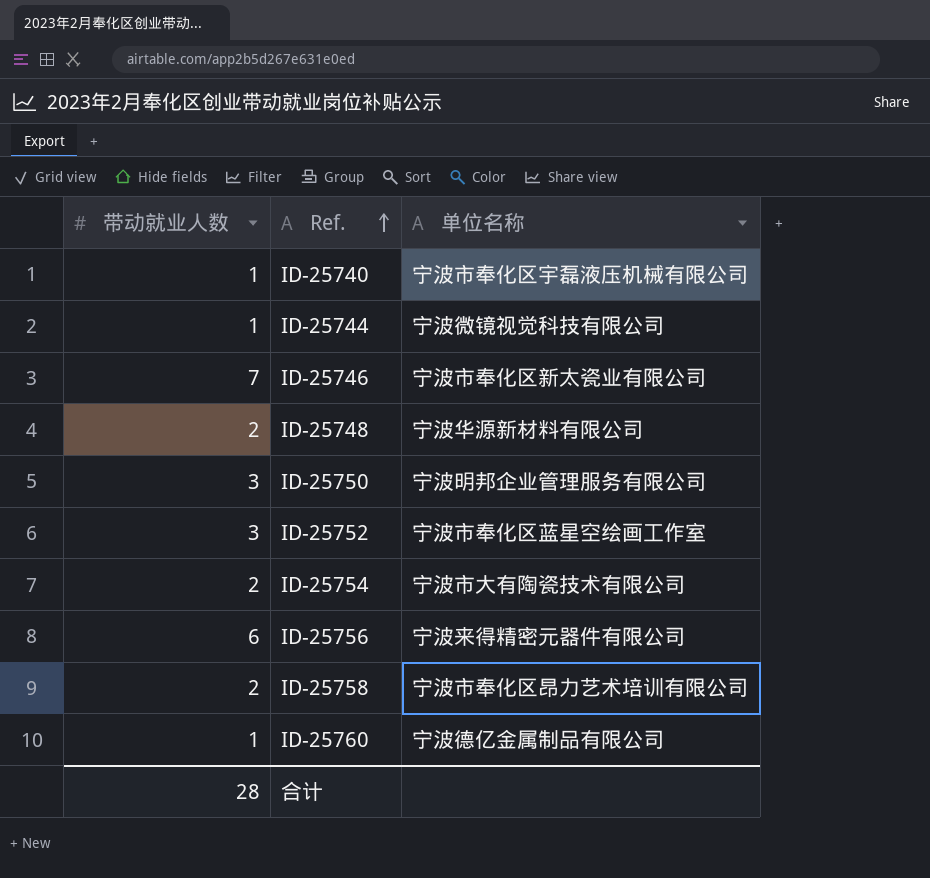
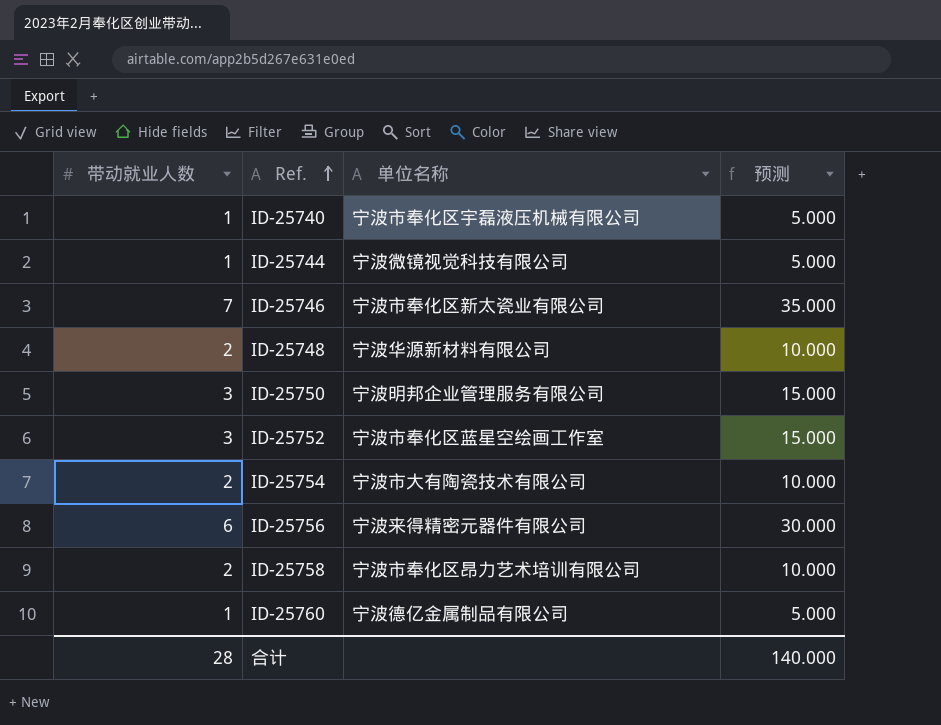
column 预测 | formula: none -> [带动就业人数] * 5

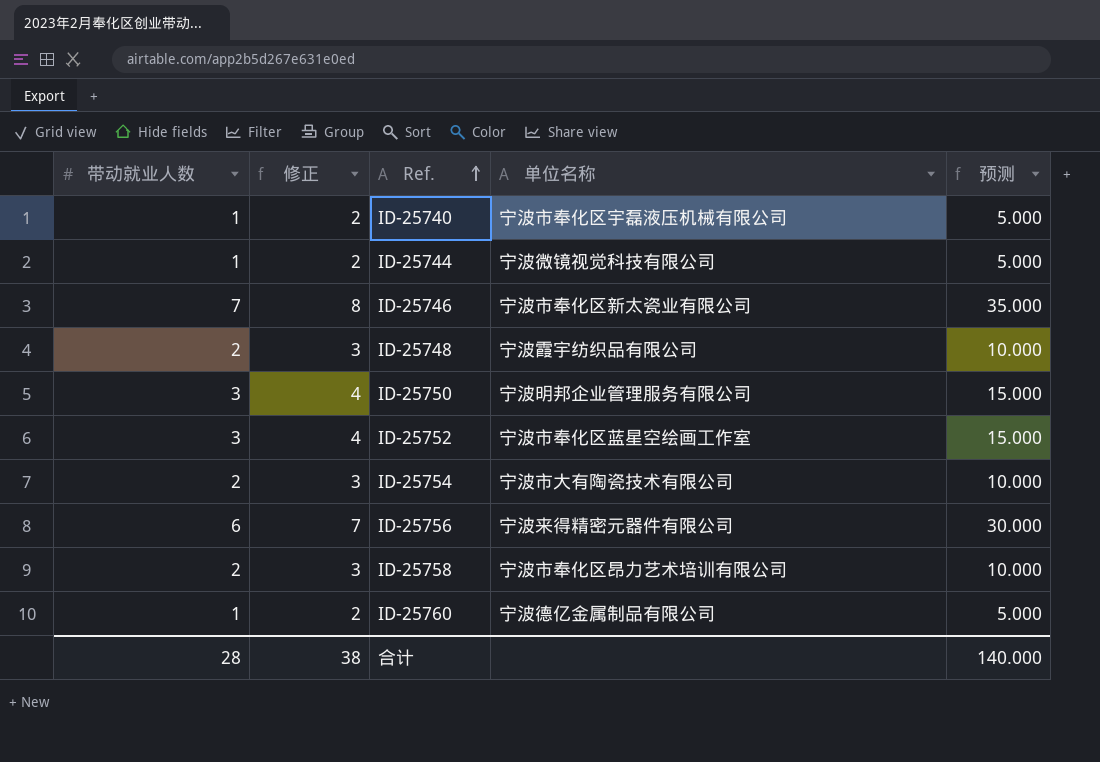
column 修正 | formula: none -> [带动就业人数] + 1
ID-25748 | 单位名称: 宁波华源新材料有限公司 -> 宁波霞宇纺织品有限公司

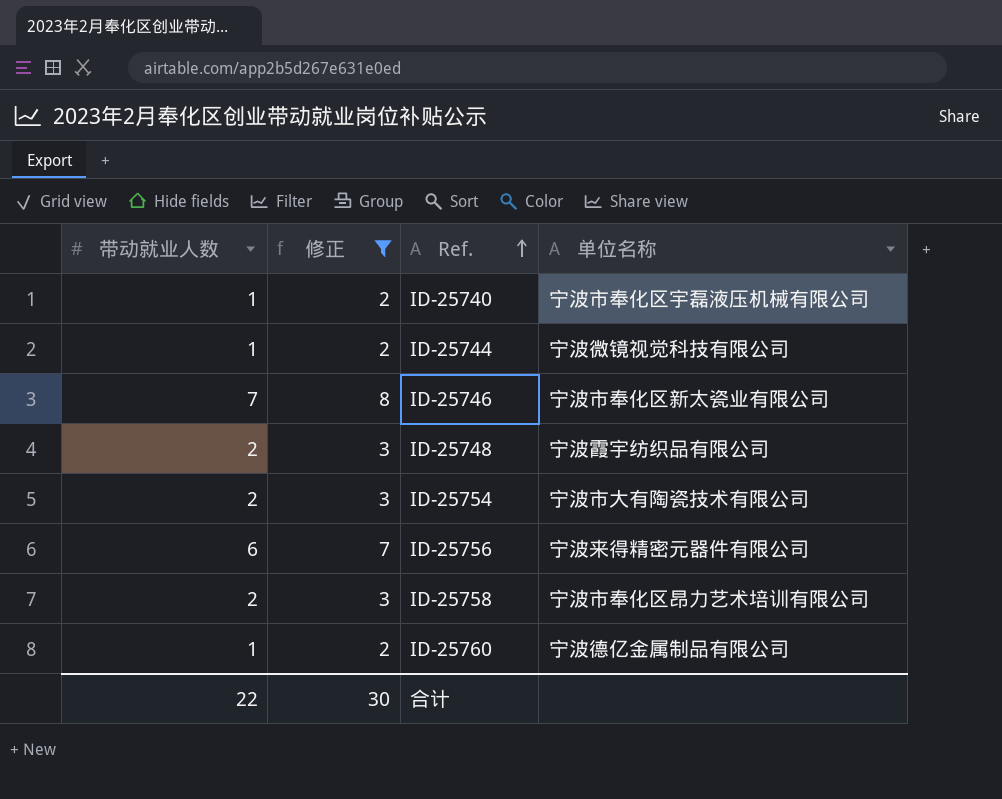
filter: none -> 修正 != 4
column 预测 | formula: [带动就业人数] * 5 -> none
合计 | 带动就业人数: 28 -> 22
合计 | 修正: 38 -> 30

